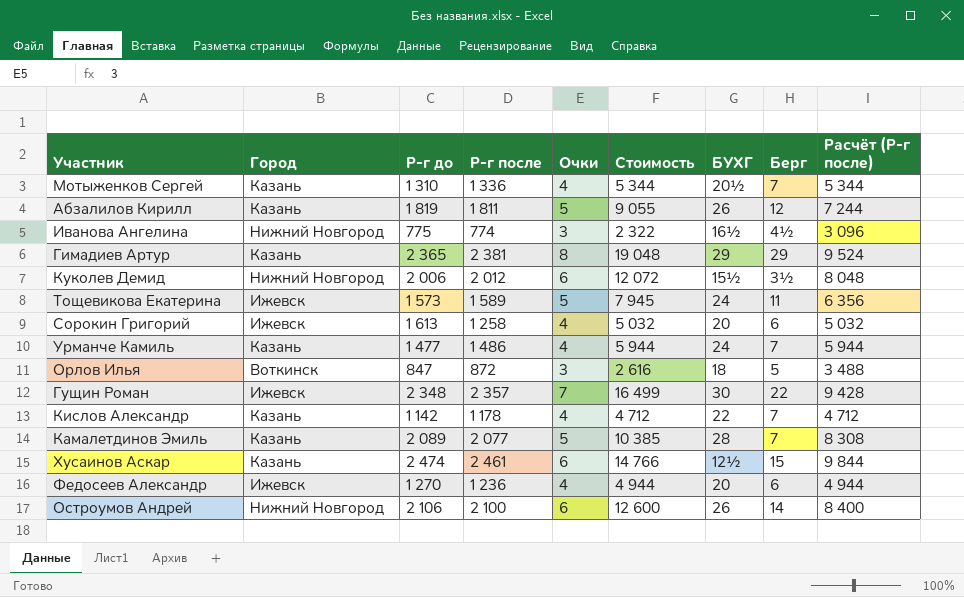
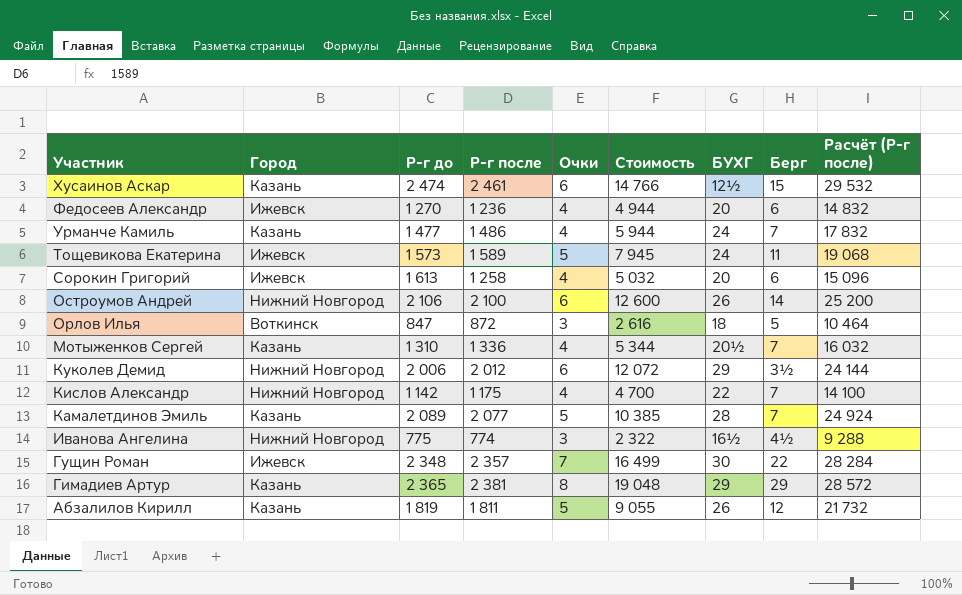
row order: none -> Участник descending
column Расчёт (Р-г после) | formula: [Р-г после] * 4 -> [Р-г после] * 12
Куколев Демид | БУХГ: 15½ -> 29
Кислов Александр | Город: Казань -> Нижний Новгород
Кислов Александр | Р-г после: 1 178 -> 1 175
Кислов Александр | Стоимость: 4 712 -> 4 700

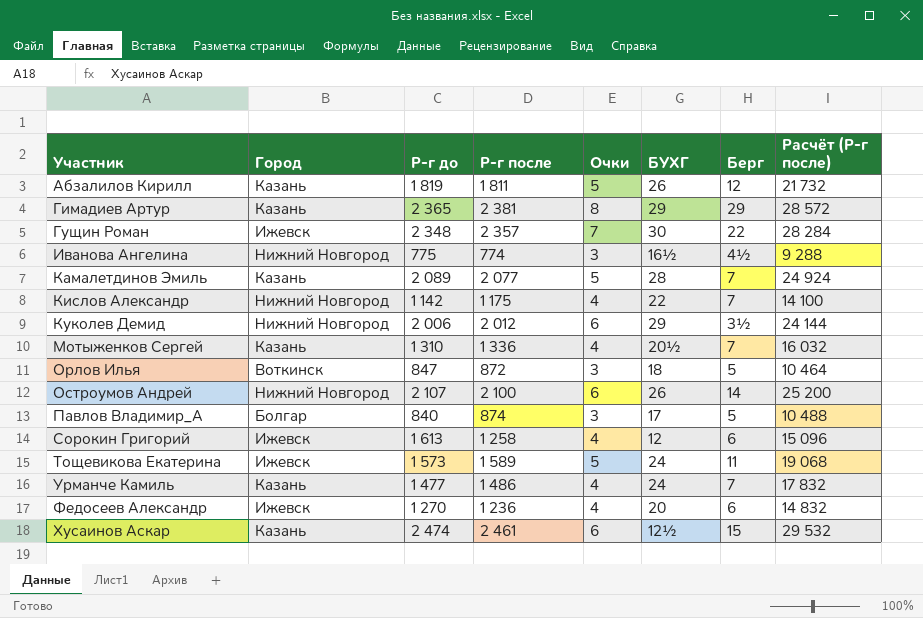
row order: Участник descending -> Участник ascending
column Стоимость | formula: [Р-г после] * [Очки] -> none
Остроумов Андрей | Р-г до: 2 106 -> 2 107
row Павлов Владимир_А: none -> Болгар | 840 | 874 | 3 | 17 | 5 | 10 488
Сорокин Григорий | БУХГ: 20 -> 12

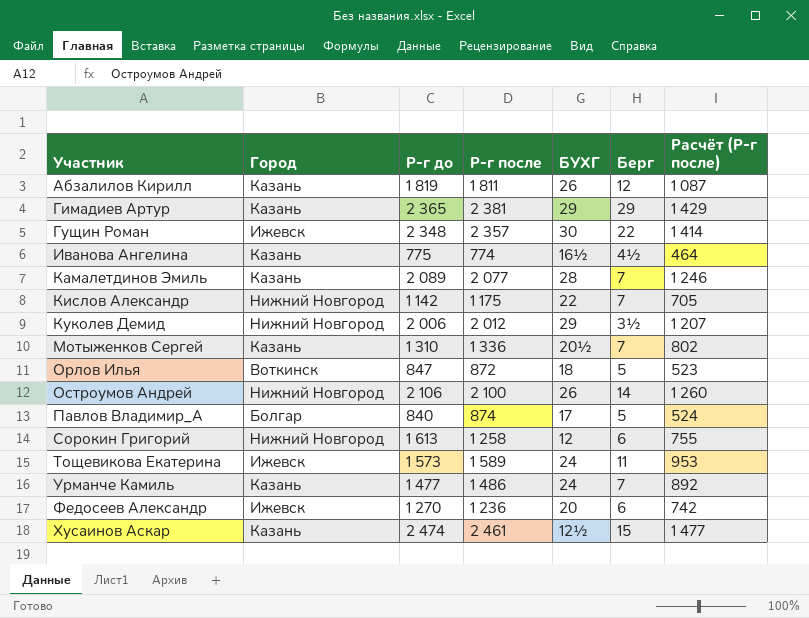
column Очки | position: 5 -> none
column Расчёт (Р-г после) | formula: [Р-г после] * 12 -> [Р-г после] * 0,6
Иванова Ангелина | Город: Нижний Новгород -> Казань
Остроумов Андрей | Р-г до: 2 107 -> 2 106
Сорокин Григорий | Город: Ижевск -> Нижний Новгород

